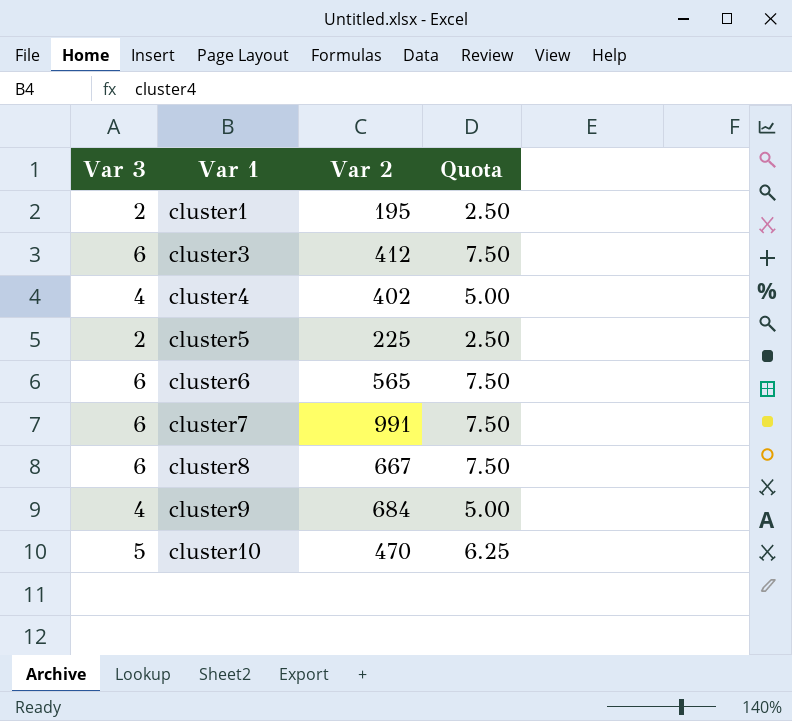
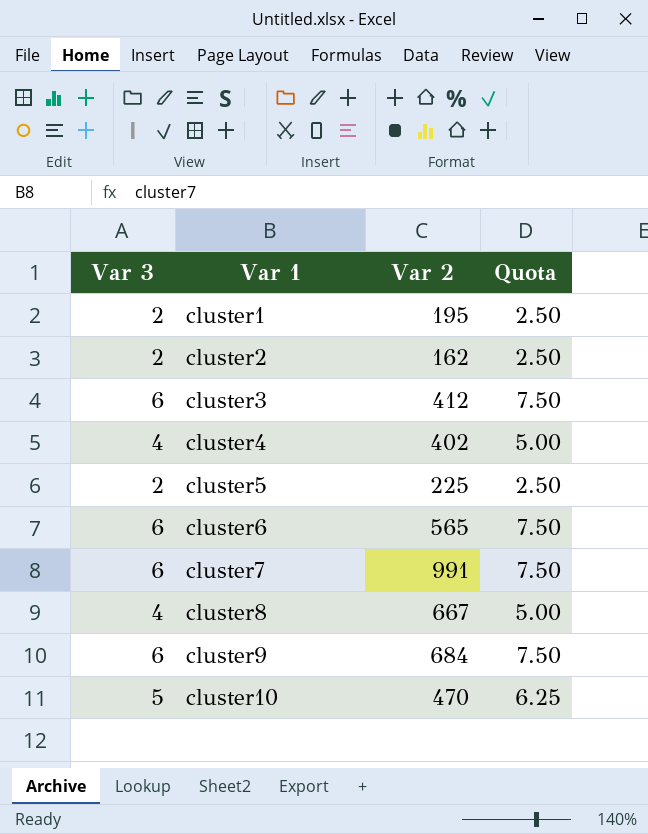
row cluster2: none -> 2 | 162 | 2.50
cluster8 | Var 3: 6 -> 4
cluster8 | Quota: 7.50 -> 5.00
cluster9 | Var 3: 4 -> 6
cluster9 | Quota: 5.00 -> 7.50

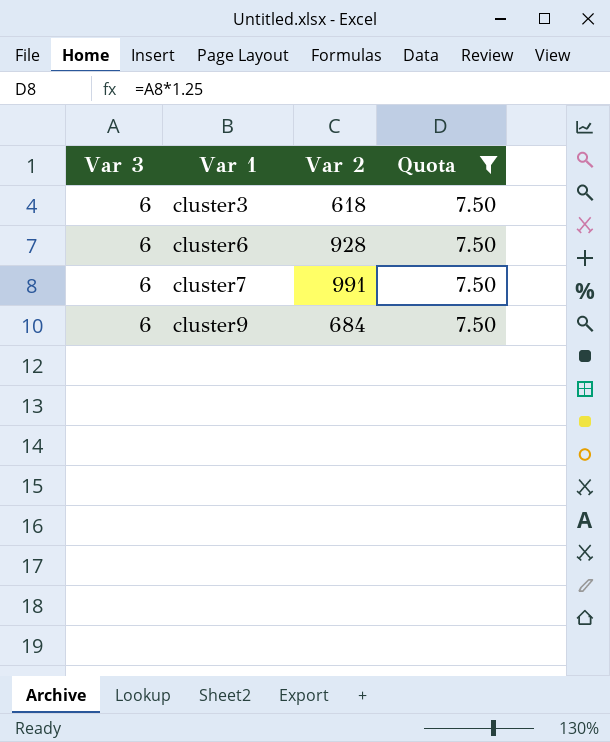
filter: none -> Quota = 7.50
cluster3 | Var 2: 412 -> 618
cluster6 | Var 2: 565 -> 928

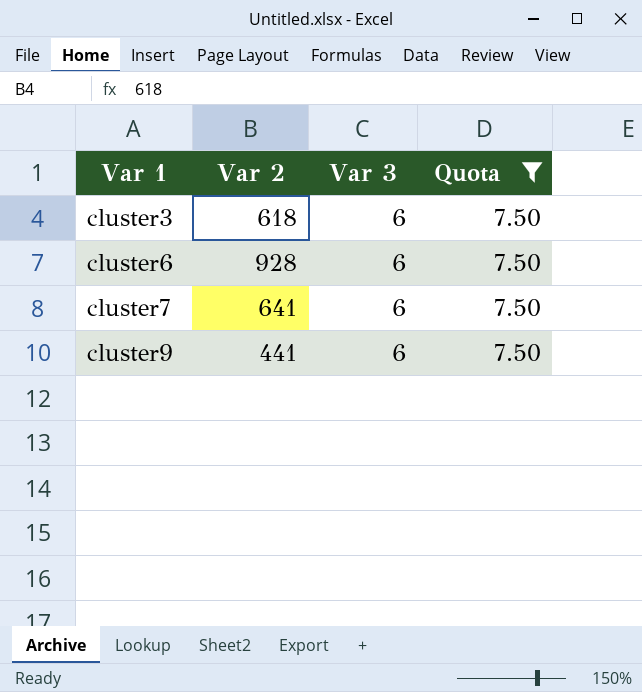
column Var 3 | position: 1 -> 3
cluster7 | Var 2: 991 -> 641
cluster9 | Var 2: 684 -> 441

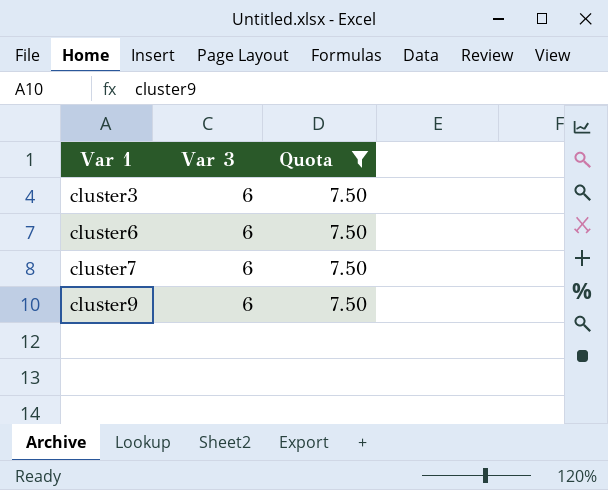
column Var 2 | position: 2 -> none

